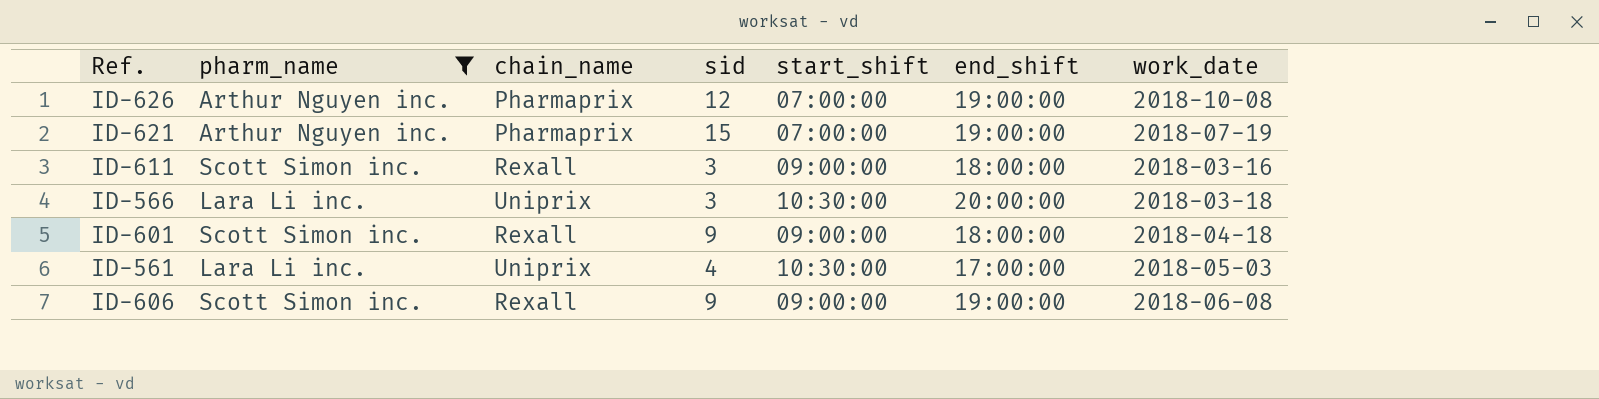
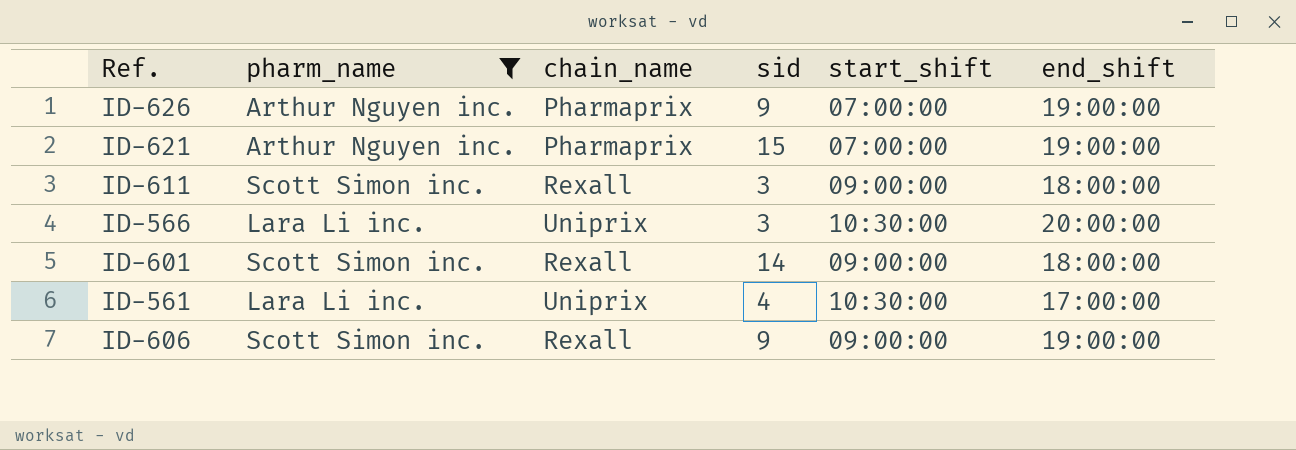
column work_date | position: 7 -> none
ID-626 | sid: 12 -> 9
ID-601 | sid: 9 -> 14

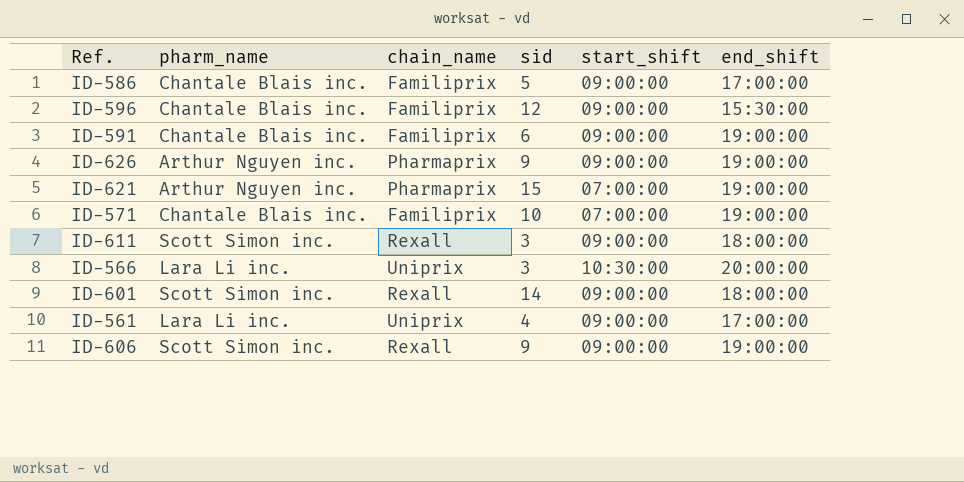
filter: pharm_name != Chantale Blais inc. -> none
ID-626 | start_shift: 07:00:00 -> 09:00:00
ID-561 | start_shift: 10:30:00 -> 09:00:00

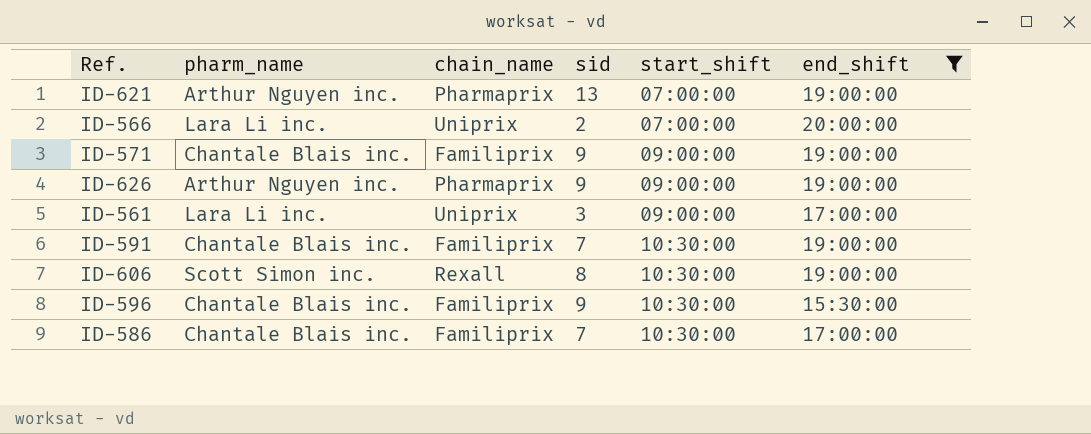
filter: none -> end_shift != 18:00:00
row order: none -> start_shift ascending
ID-621 | sid: 15 -> 13
ID-566 | sid: 3 -> 2
ID-566 | start_shift: 10:30:00 -> 07:00:00
ID-571 | sid: 10 -> 9
ID-571 | start_shift: 07:00:00 -> 09:00:00
ID-561 | sid: 4 -> 3
ID-591 | sid: 6 -> 7
ID-591 | start_shift: 09:00:00 -> 10:30:00
ID-606 | sid: 9 -> 8
ID-606 | start_shift: 09:00:00 -> 10:30:00
ID-596 | sid: 12 -> 9
ID-596 | start_shift: 09:00:00 -> 10:30:00
ID-586 | sid: 5 -> 7
ID-586 | start_shift: 09:00:00 -> 10:30:00

